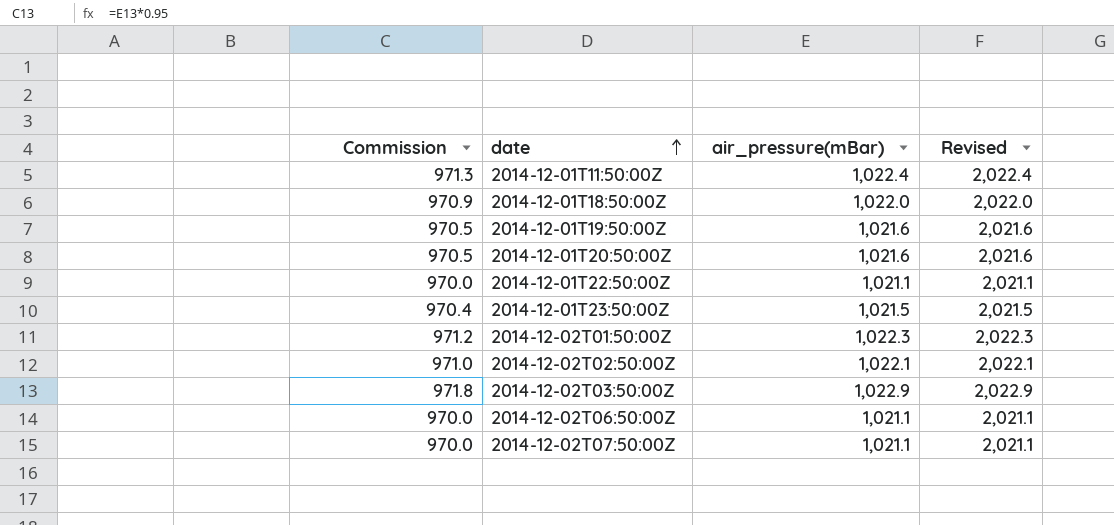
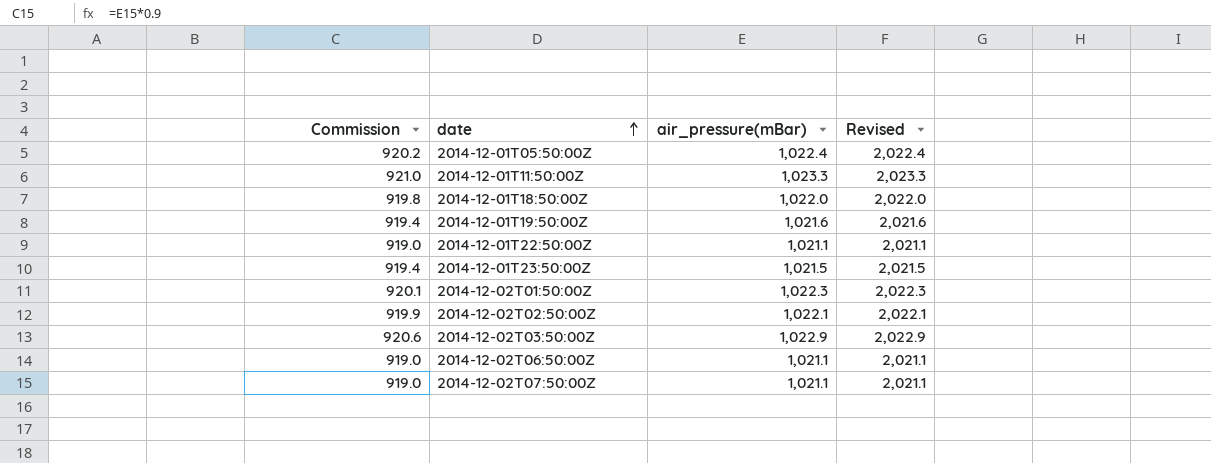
column Commission | formula: [air_pressure(mBar)] * 0.95 -> [air_pressure(mBar)] * 0.9
row 2014-12-01T20:50:00Z: 970.5 | 1,021.6 | 2,021.6 -> none
row 2014-12-01T05:50:00Z: none -> 920.2 | 1,022.4 | 2,022.4
2014-12-01T11:50:00Z | air_pressure(mBar): 1,022.4 -> 1,023.3
2014-12-01T11:50:00Z | Revised: 2,022.4 -> 2,023.3

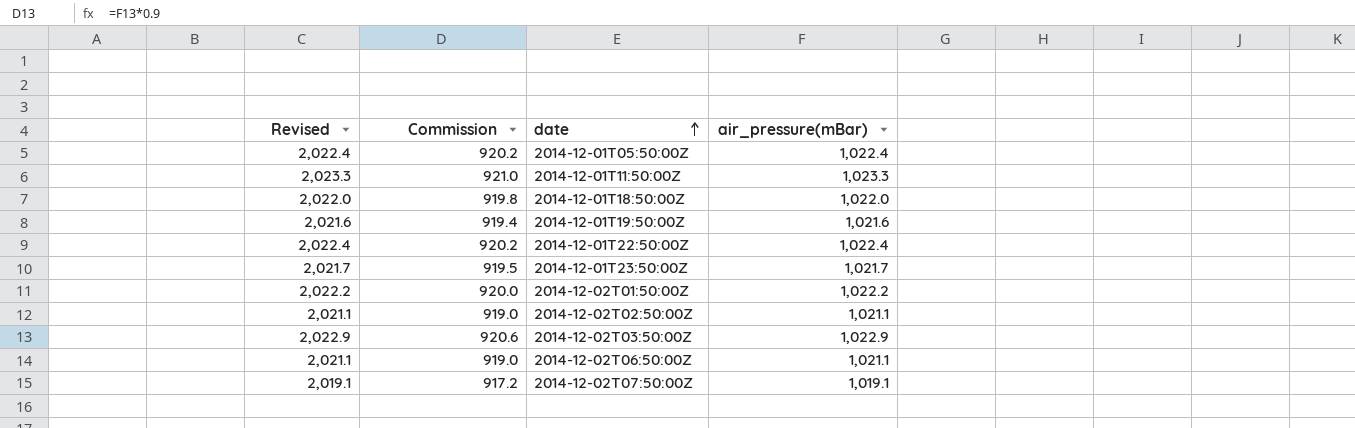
column Revised | position: 4 -> 1
2014-12-01T22:50:00Z | Revised: 2,021.1 -> 2,022.4
2014-12-01T22:50:00Z | Commission: 919.0 -> 920.2
2014-12-01T22:50:00Z | air_pressure(mBar): 1,021.1 -> 1,022.4
2014-12-01T23:50:00Z | Revised: 2,021.5 -> 2,021.7
2014-12-01T23:50:00Z | Commission: 919.4 -> 919.5
2014-12-01T23:50:00Z | air_pressure(mBar): 1,021.5 -> 1,021.7
2014-12-02T01:50:00Z | Revised: 2,022.3 -> 2,022.2
2014-12-02T01:50:00Z | Commission: 920.1 -> 920.0
2014-12-02T01:50:00Z | air_pressure(mBar): 1,022.3 -> 1,022.2
2014-12-02T02:50:00Z | Revised: 2,022.1 -> 2,021.1
2014-12-02T02:50:00Z | Commission: 919.9 -> 919.0
2014-12-02T02:50:00Z | air_pressure(mBar): 1,022.1 -> 1,021.1
2014-12-02T07:50:00Z | Revised: 2,021.1 -> 2,019.1
2014-12-02T07:50:00Z | Commission: 919.0 -> 917.2
2014-12-02T07:50:00Z | air_pressure(mBar): 1,021.1 -> 1,019.1

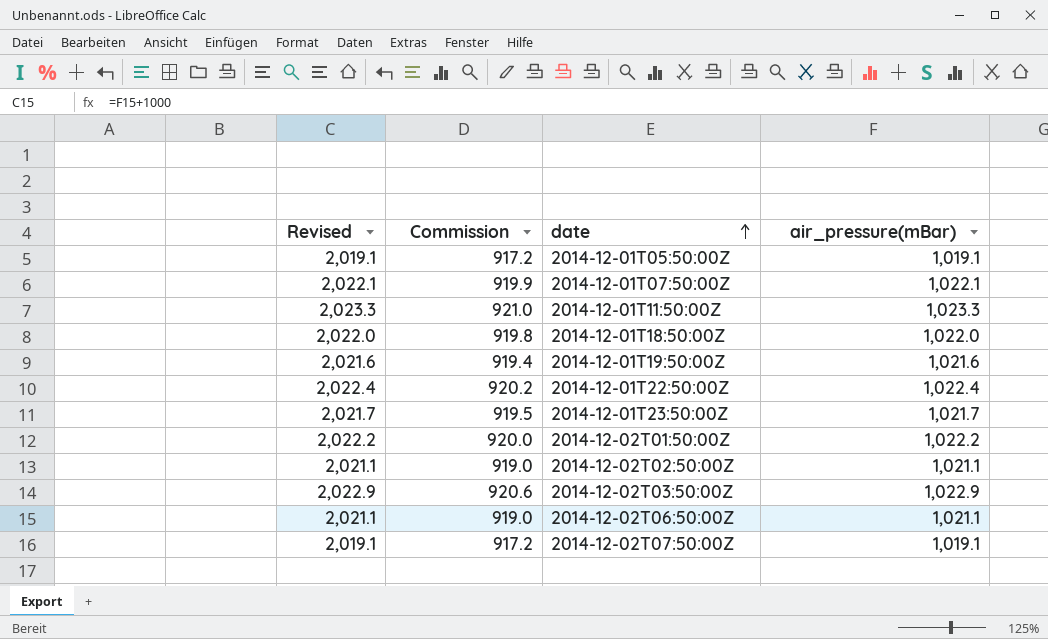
2014-12-01T05:50:00Z | Revised: 2,022.4 -> 2,019.1
2014-12-01T05:50:00Z | Commission: 920.2 -> 917.2
2014-12-01T05:50:00Z | air_pressure(mBar): 1,022.4 -> 1,019.1
row 2014-12-01T07:50:00Z: none -> 2,022.1 | 919.9 | 1,022.1

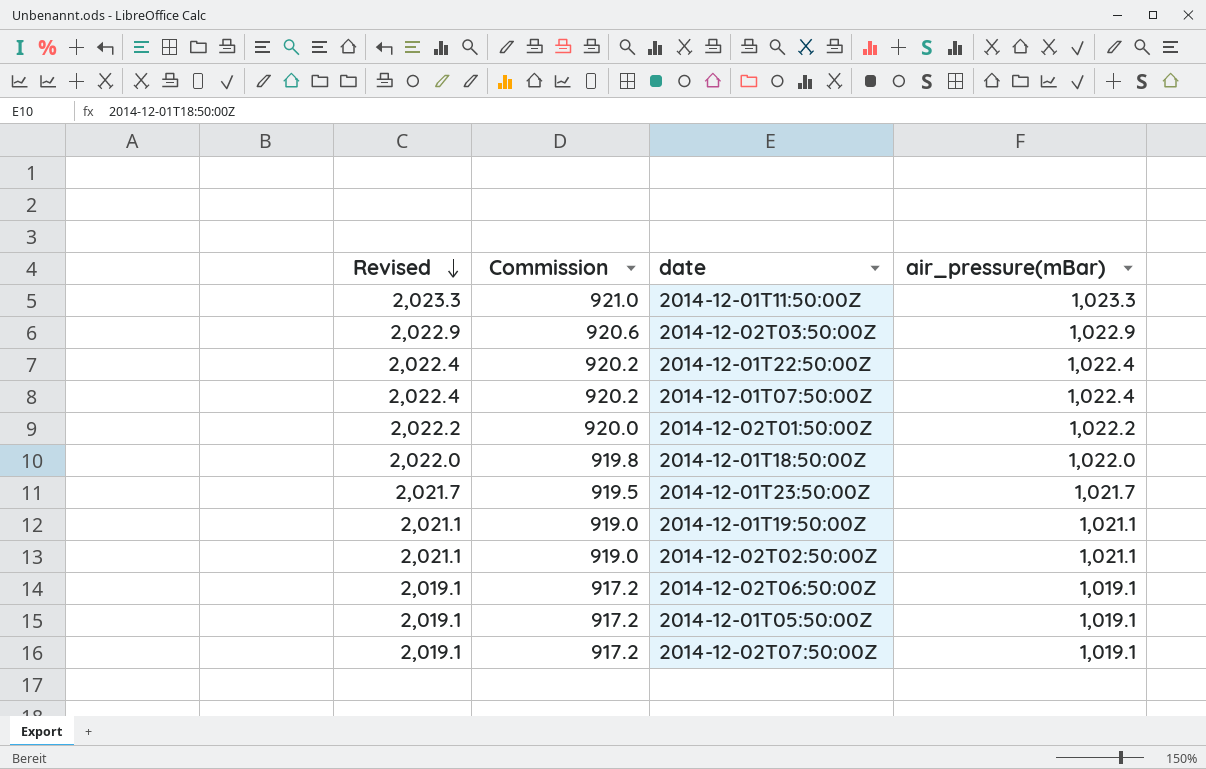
row order: date ascending -> Revised descending
2014-12-01T07:50:00Z | Revised: 2,022.1 -> 2,022.4
2014-12-01T07:50:00Z | Commission: 919.9 -> 920.2
2014-12-01T07:50:00Z | air_pressure(mBar): 1,022.1 -> 1,022.4
2014-12-01T19:50:00Z | Revised: 2,021.6 -> 2,021.1
2014-12-01T19:50:00Z | Commission: 919.4 -> 919.0
2014-12-01T19:50:00Z | air_pressure(mBar): 1,021.6 -> 1,021.1
2014-12-02T06:50:00Z | Revised: 2,021.1 -> 2,019.1
2014-12-02T06:50:00Z | Commission: 919.0 -> 917.2
2014-12-02T06:50:00Z | air_pressure(mBar): 1,021.1 -> 1,019.1

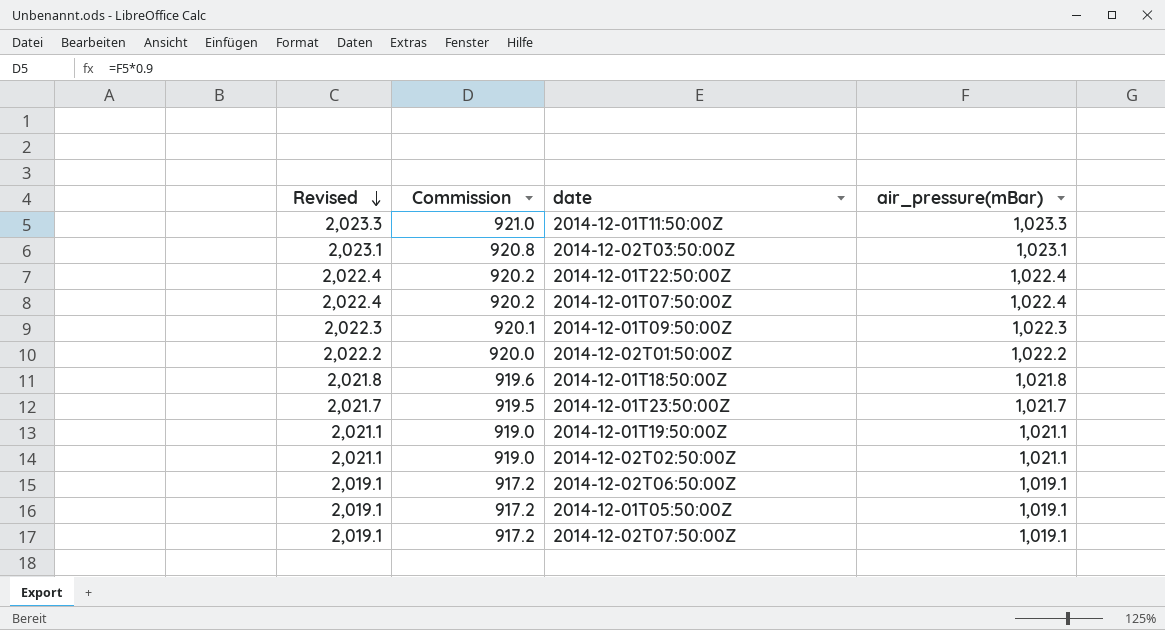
2014-12-02T03:50:00Z | Revised: 2,022.9 -> 2,023.1
2014-12-02T03:50:00Z | Commission: 920.6 -> 920.8
2014-12-02T03:50:00Z | air_pressure(mBar): 1,022.9 -> 1,023.1
row 2014-12-01T09:50:00Z: none -> 2,022.3 | 920.1 | 1,022.3
2014-12-01T18:50:00Z | Revised: 2,022.0 -> 2,021.8
2014-12-01T18:50:00Z | Commission: 919.8 -> 919.6
2014-12-01T18:50:00Z | air_pressure(mBar): 1,022.0 -> 1,021.8

